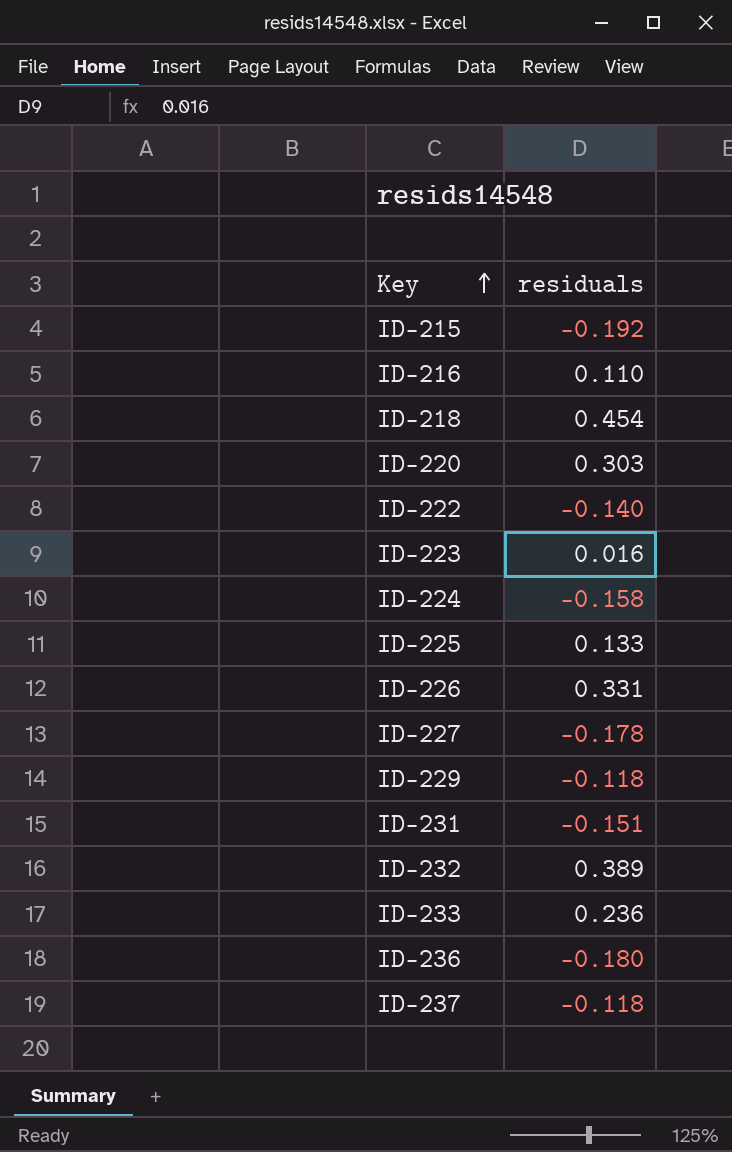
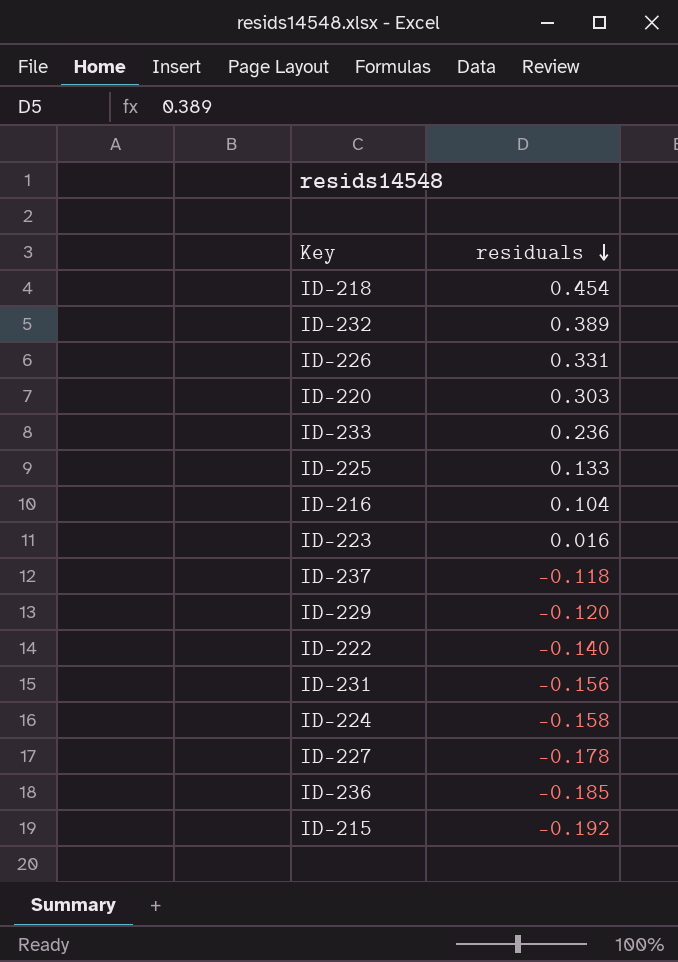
row order: Key ascending -> residuals descending
ID-216 | residuals: 0.110 -> 0.104
ID-229 | residuals: -0.118 -> -0.120
ID-231 | residuals: -0.151 -> -0.156
ID-236 | residuals: -0.180 -> -0.185

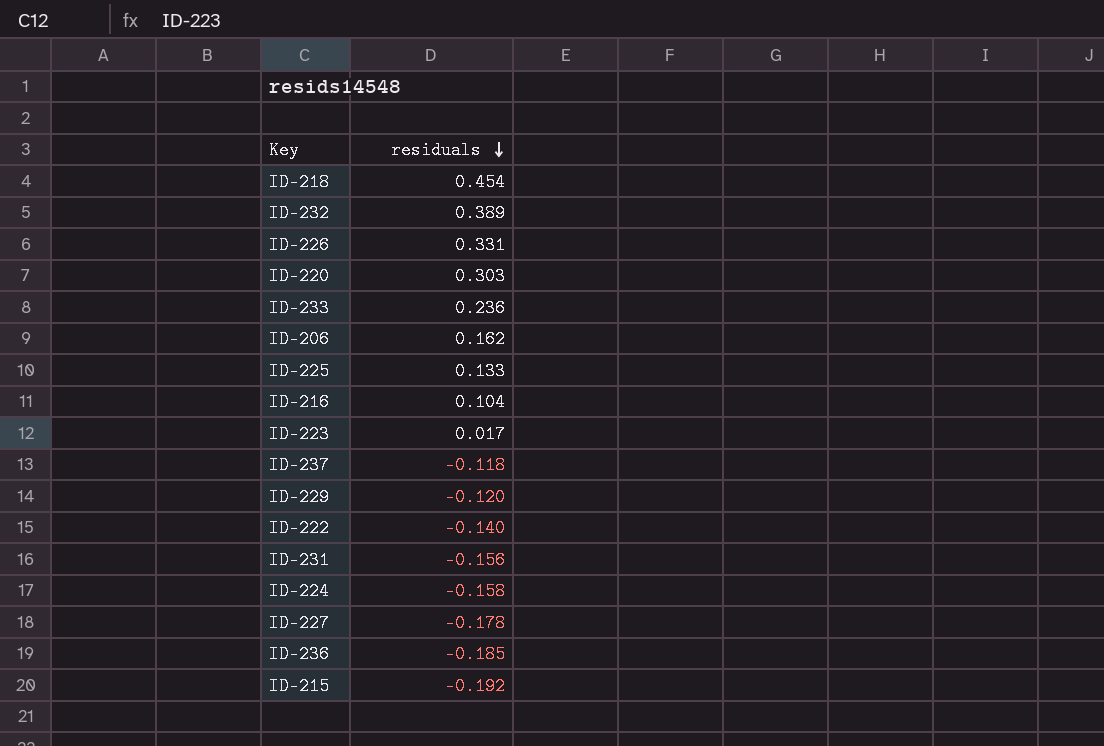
row ID-206: none -> 0.162
ID-223 | residuals: 0.016 -> 0.017

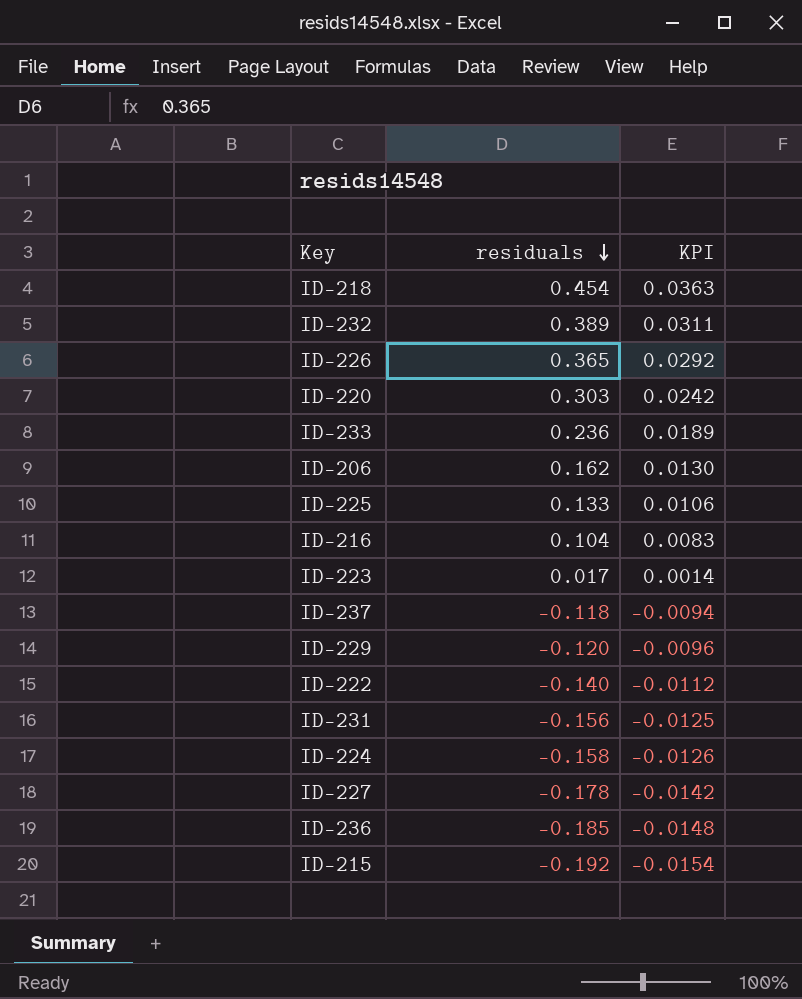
column KPI | formula: none -> [residuals] * 0.08
ID-226 | residuals: 0.331 -> 0.365

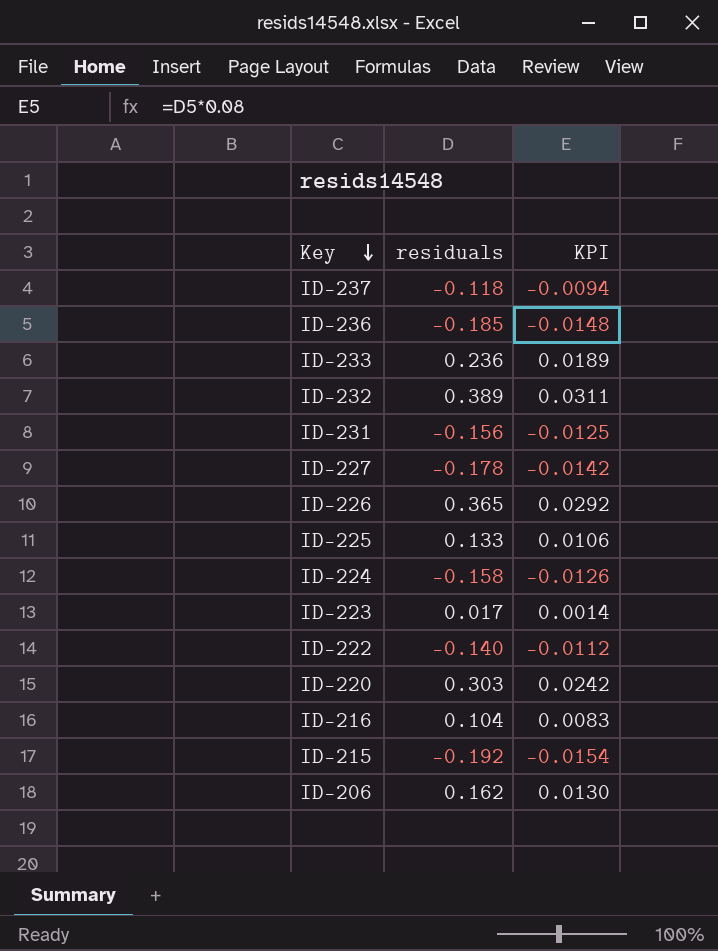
row order: residuals descending -> Key descending
row ID-218: 0.454 | 0.0363 -> none
row ID-229: -0.120 | -0.0096 -> none

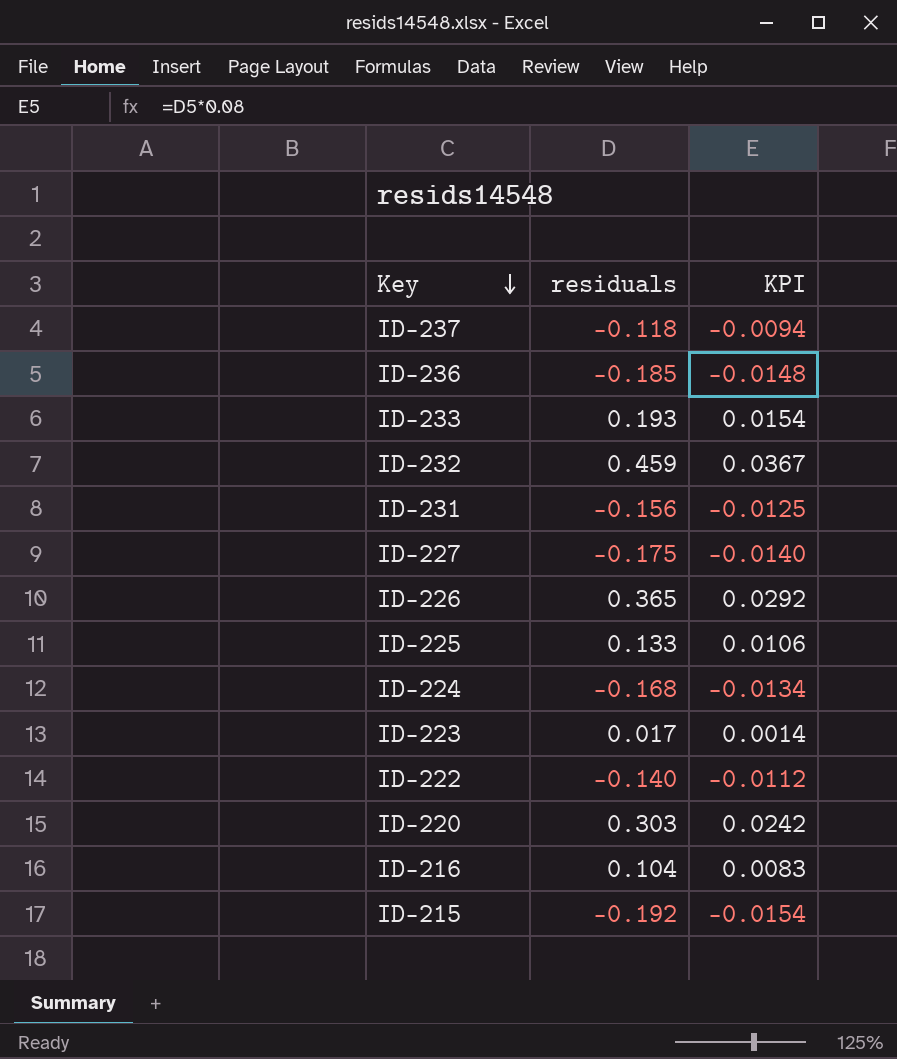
row ID-206: 0.162 | 0.0130 -> none
ID-233 | residuals: 0.236 -> 0.193
ID-233 | KPI: 0.0189 -> 0.0154
ID-232 | residuals: 0.389 -> 0.459
ID-232 | KPI: 0.0311 -> 0.0367
ID-227 | residuals: -0.178 -> -0.175
ID-227 | KPI: -0.0142 -> -0.0140
ID-224 | residuals: -0.158 -> -0.168
ID-224 | KPI: -0.0126 -> -0.0134

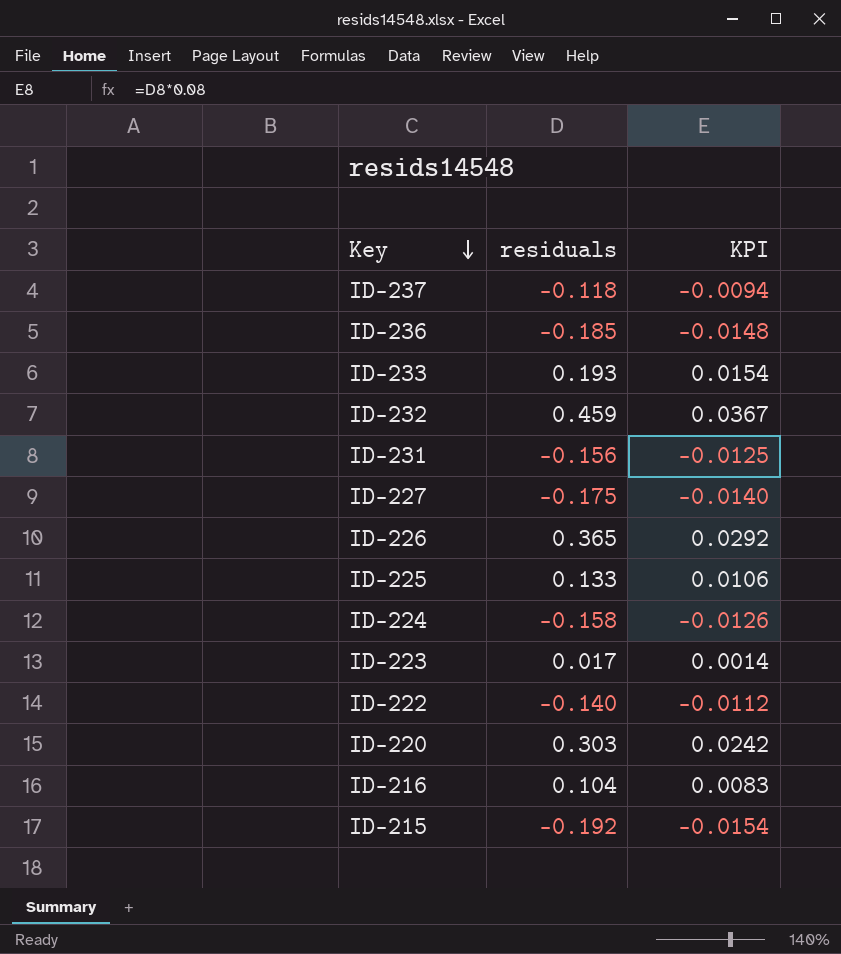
ID-224 | residuals: -0.168 -> -0.158
ID-224 | KPI: -0.0134 -> -0.0126

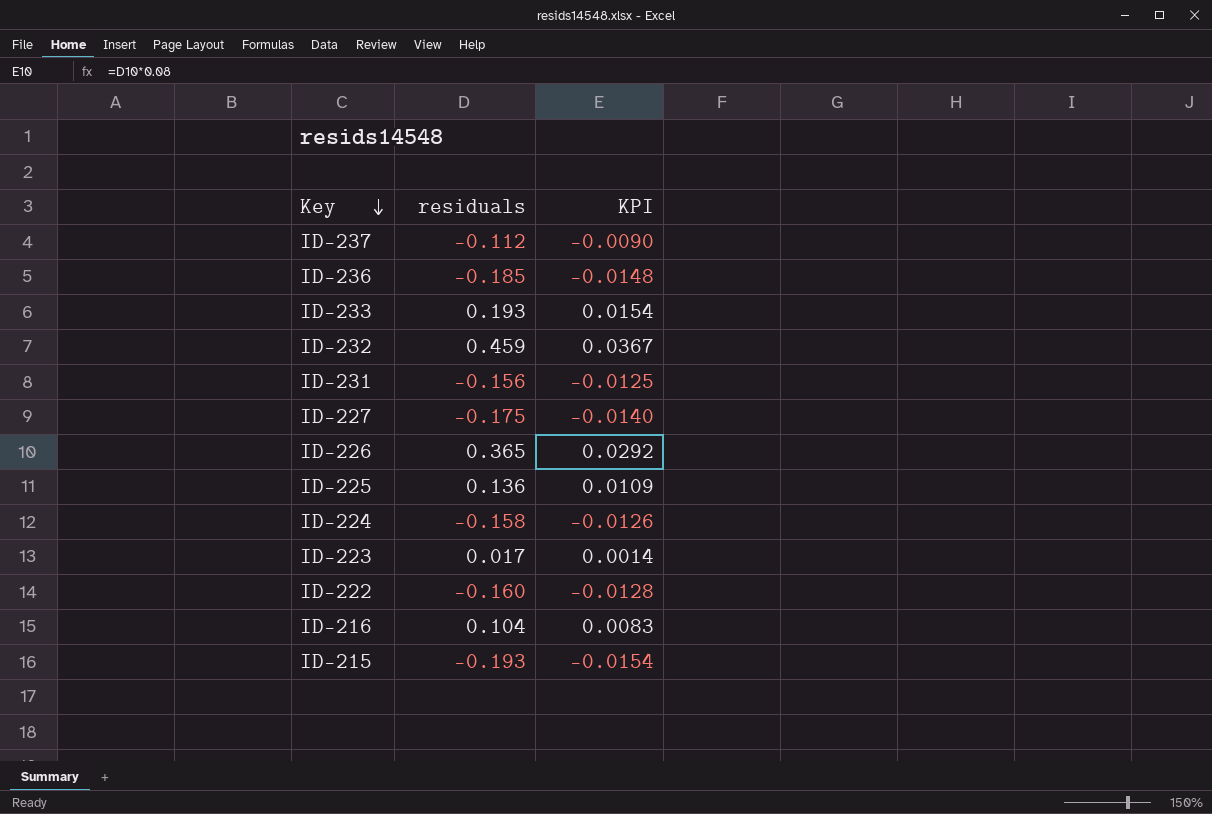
row ID-220: 0.303 | 0.0242 -> none
ID-237 | residuals: -0.118 -> -0.112
ID-237 | KPI: -0.0094 -> -0.0090
ID-225 | residuals: 0.133 -> 0.136
ID-225 | KPI: 0.0106 -> 0.0109
ID-222 | residuals: -0.140 -> -0.160
ID-222 | KPI: -0.0112 -> -0.0128
ID-215 | residuals: -0.192 -> -0.193

